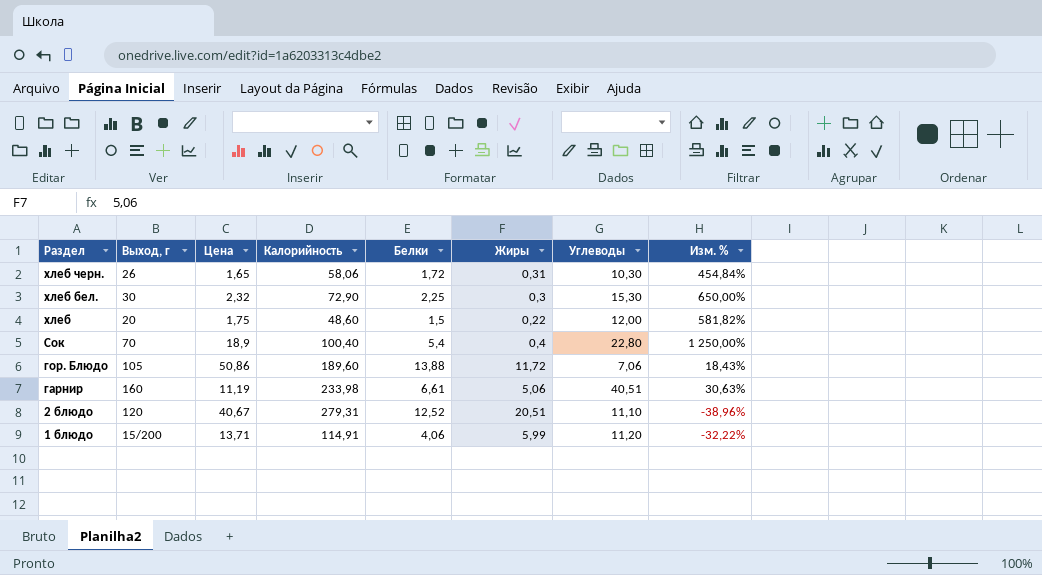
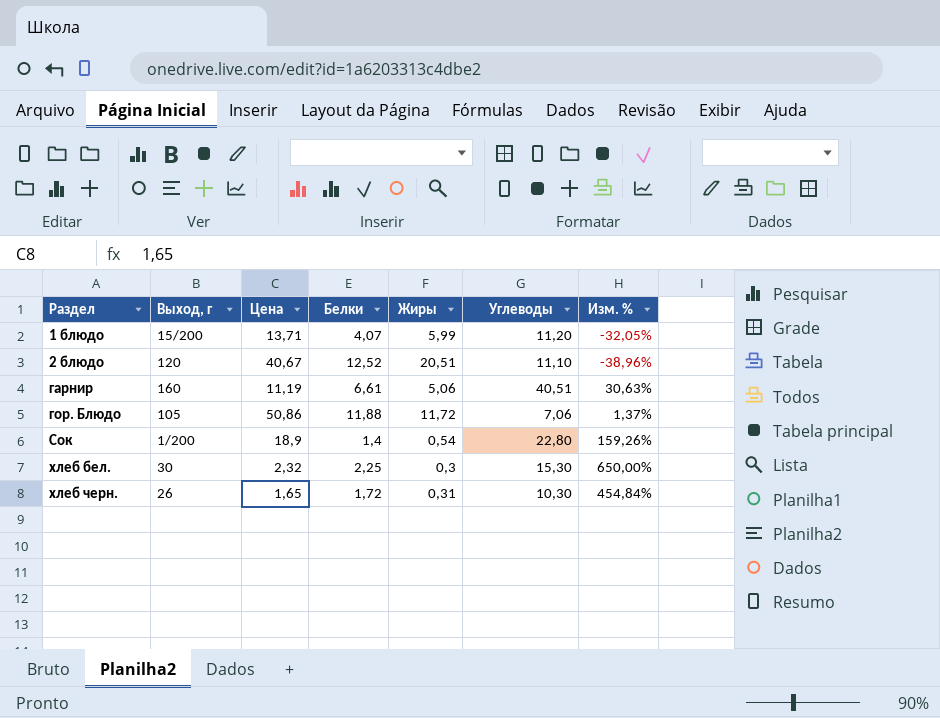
row order: Раздел descending -> Раздел ascending
column Калорийность | position: 4 -> none
row хлеб: 20 | 1,75 | 48,60 | 1,5 | 0,22 | 12,00 | 581,82% -> none
1 блюдо | Белки: 4,06 -> 4,07
1 блюдо | Изм. %: -32,22% -> -32,05%
гор. Блюдо | Белки: 13,88 -> 11,88
гор. Блюдо | Изм. %: 18,43% -> 1,37%
Сок | Выход, г: 70 -> 1/200
Сок | Белки: 5,4 -> 1,4
Сок | Жиры: 0,4 -> 0,54
Сок | Изм. %: 1 250,00% -> 159,26%

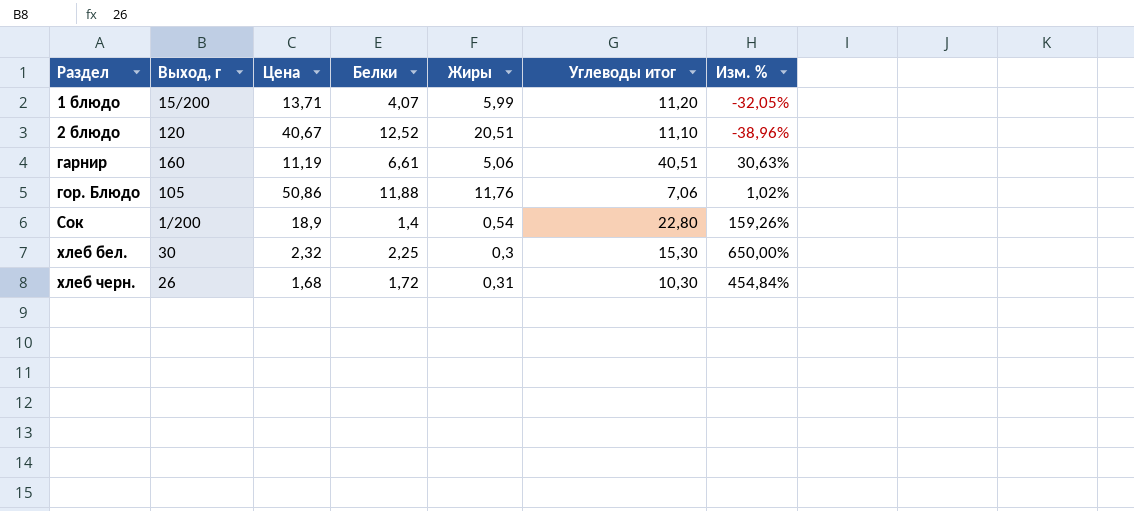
column name: Углеводы -> Углеводы итог
гор. Блюдо | Жиры: 11,72 -> 11,76
гор. Блюдо | Изм. %: 1,37% -> 1,02%
хлеб черн. | Цена: 1,65 -> 1,68

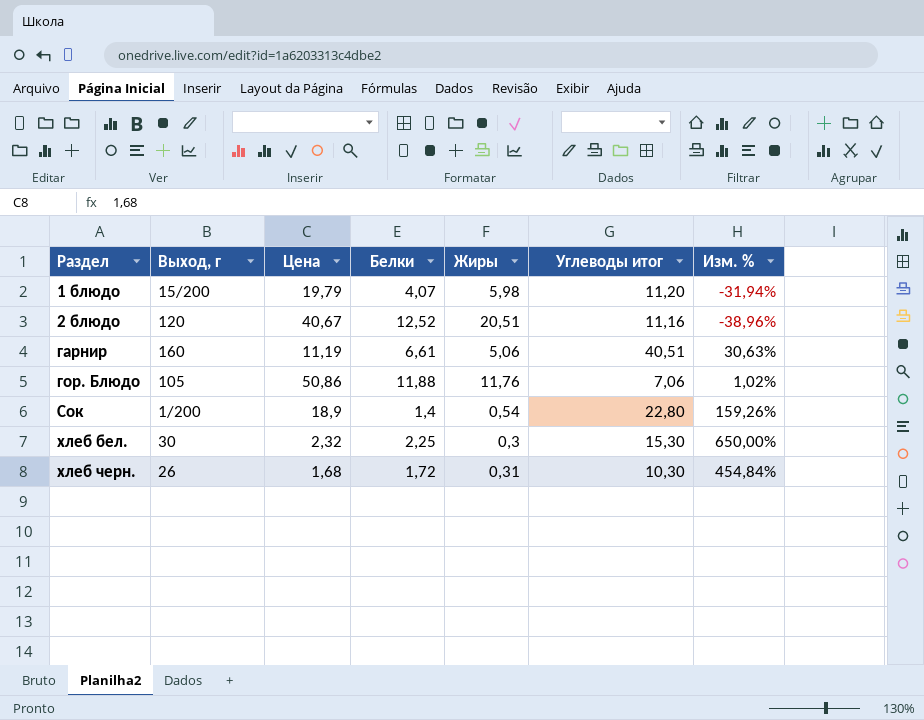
1 блюдо | Цена: 13,71 -> 19,79
1 блюдо | Жиры: 5,99 -> 5,98
1 блюдо | Изм. %: -32,05% -> -31,94%
2 блюдо | Углеводы итог: 11,10 -> 11,16

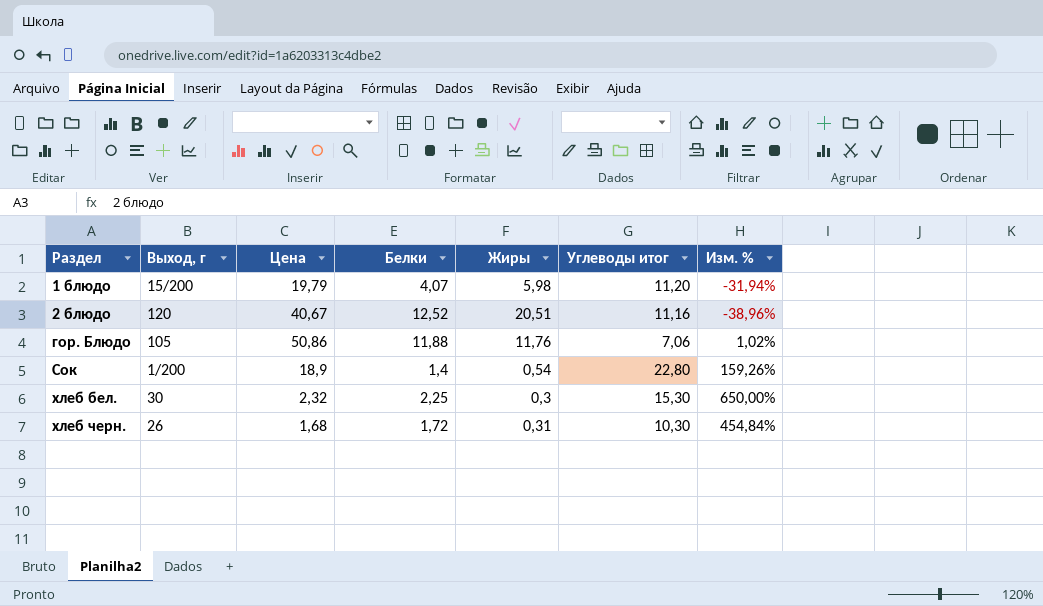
row гарнир: 160 | 11,19 | 6,61 | 5,06 | 40,51 | 30,63% -> none

